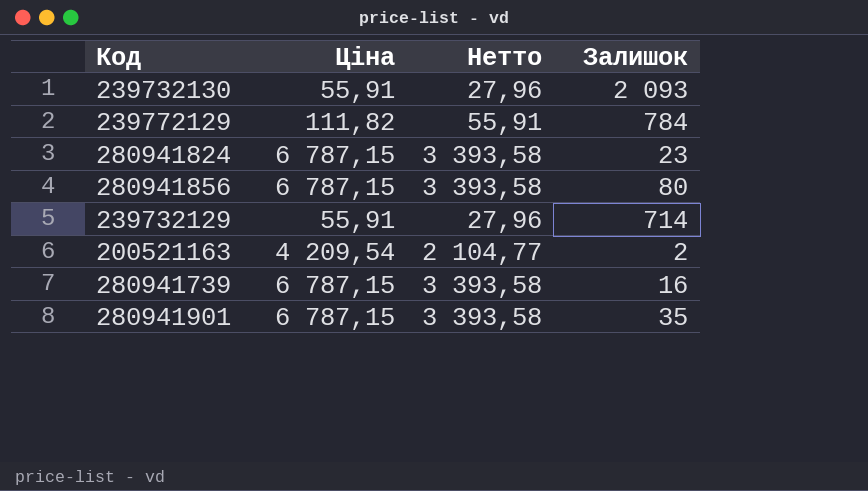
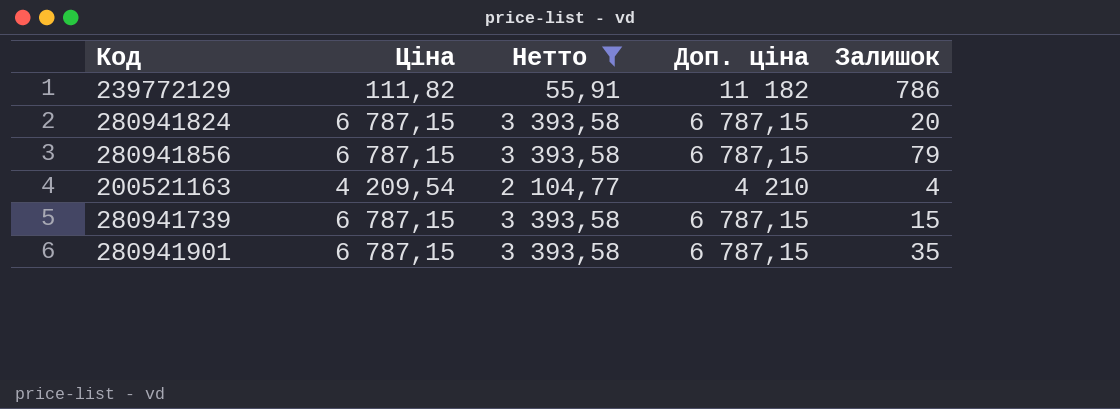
filter: none -> Нетто != 27,96
column Доп. ціна | position: none -> 4
239772129 | Залишок: 784 -> 786
280941824 | Залишок: 23 -> 20
280941856 | Залишок: 80 -> 79
200521163 | Залишок: 2 -> 4
280941739 | Залишок: 16 -> 15

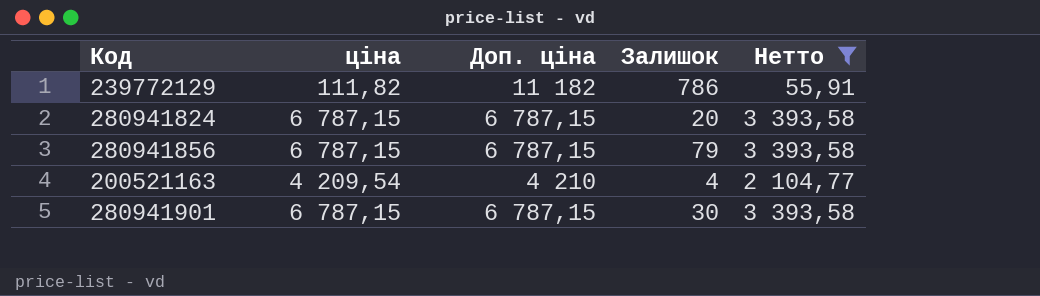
column name: Ціна -> ціна
column Нетто | position: 3 -> 5
row 280941739: 6 787,15 | 3 393,58 | 6 787,15 | 15 -> none
280941901 | Залишок: 35 -> 30

